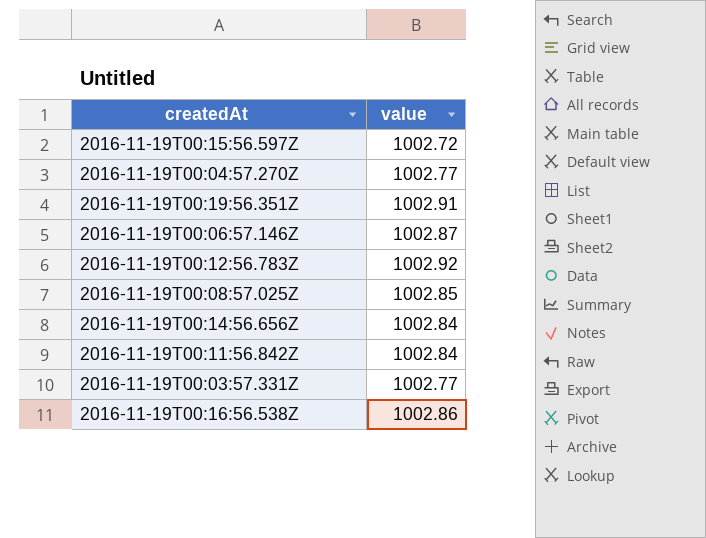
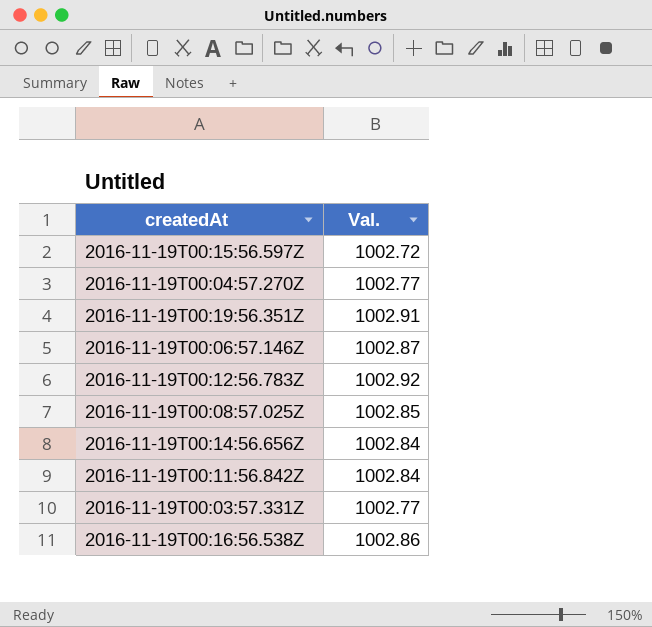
column name: value -> Val.

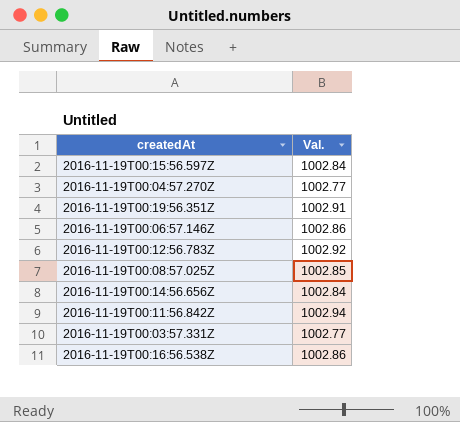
2016-11-19T00:15:56.597Z | Val.: 1002.72 -> 1002.84
2016-11-19T00:06:57.146Z | Val.: 1002.87 -> 1002.86
2016-11-19T00:11:56.842Z | Val.: 1002.84 -> 1002.94

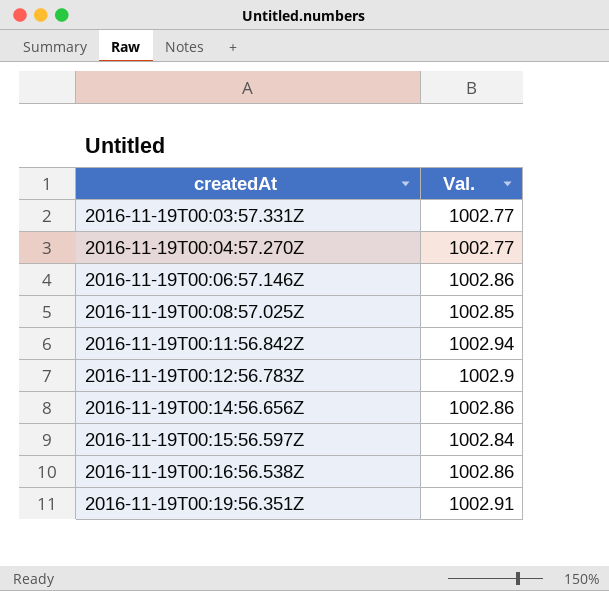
row order: none -> createdAt ascending
2016-11-19T00:12:56.783Z | Val.: 1002.92 -> 1002.9
2016-11-19T00:14:56.656Z | Val.: 1002.84 -> 1002.86

